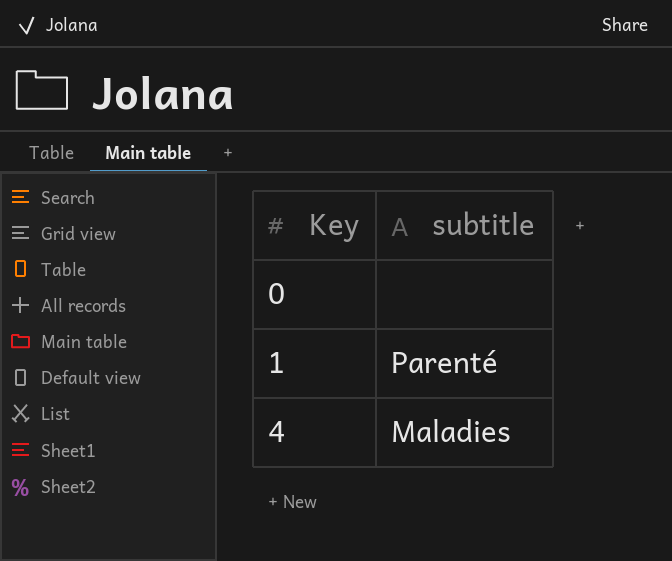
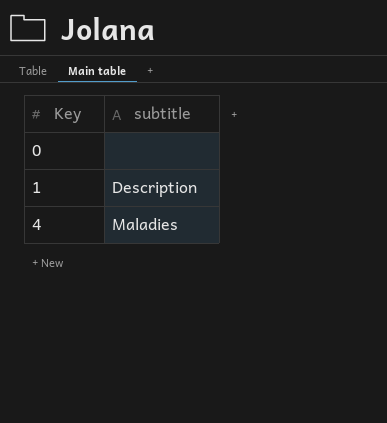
1 | subtitle: Parenté -> Description

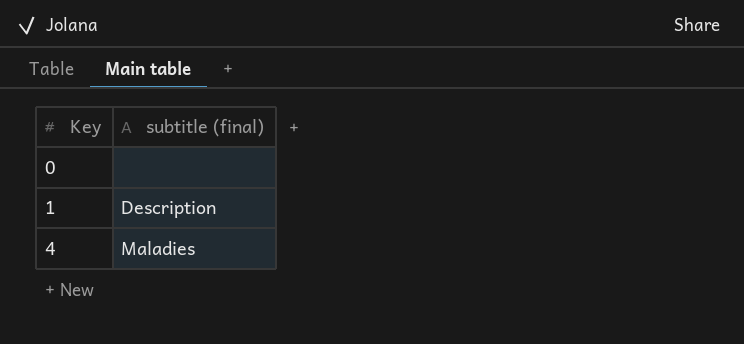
column name: subtitle -> subtitle (final)

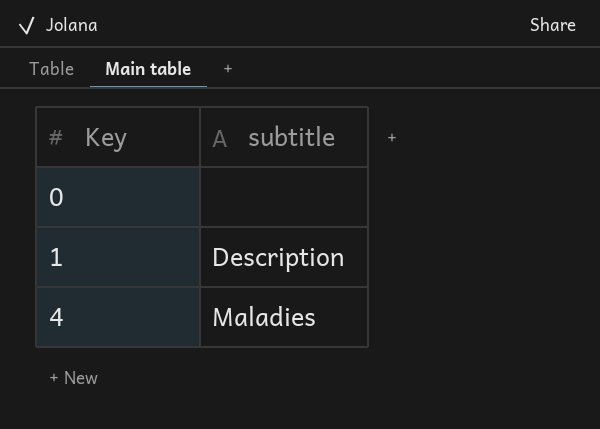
column name: subtitle (final) -> subtitle

